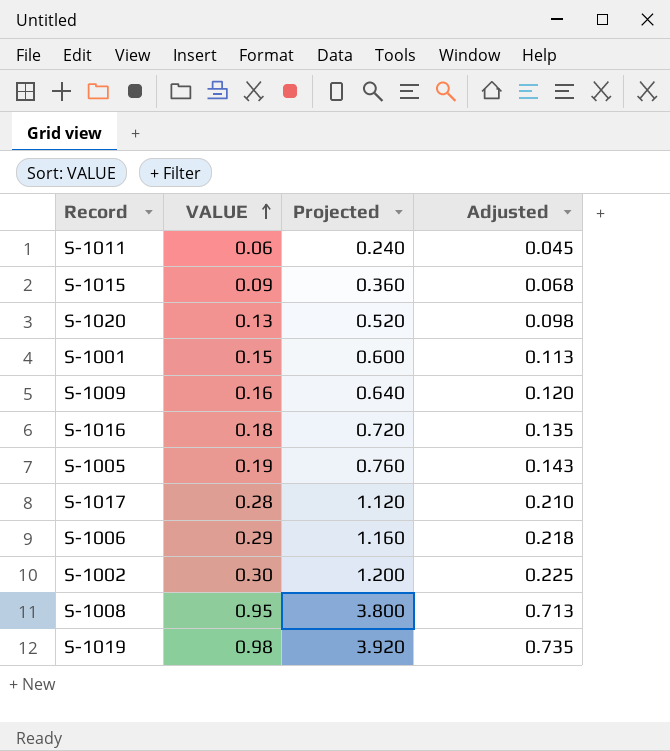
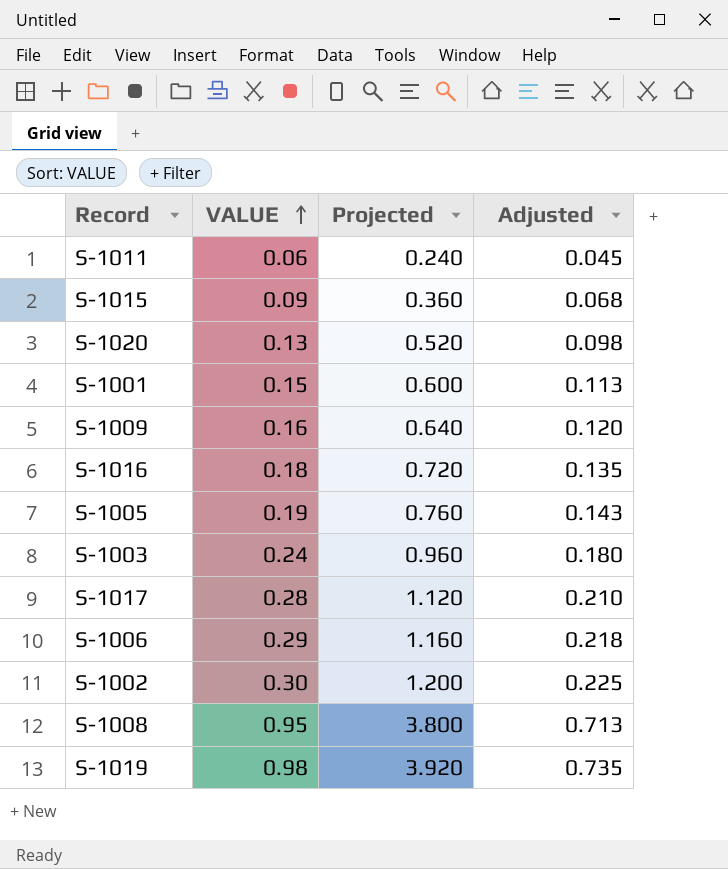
row S-1003: none -> 0.24 | 0.960 | 0.180

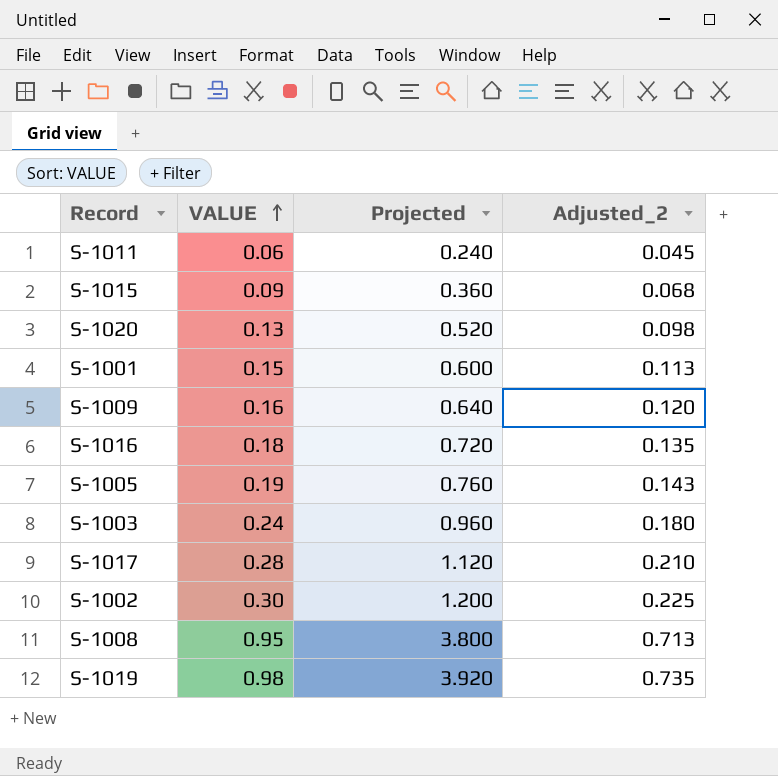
column name: Adjusted -> Adjusted_2
row S-1006: 0.29 | 1.160 | 0.218 -> none

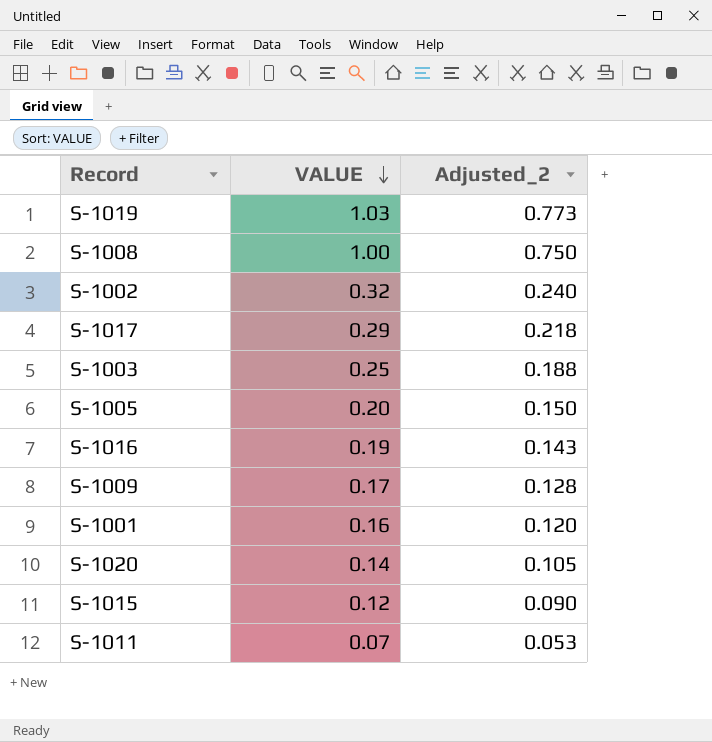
row order: VALUE ascending -> VALUE descending
column Projected | formula: [VALUE] * 4 -> none
S-1019 | VALUE: 0.98 -> 1.03
S-1019 | Adjusted_2: 0.735 -> 0.773
S-1008 | VALUE: 0.95 -> 1.00
S-1008 | Adjusted_2: 0.713 -> 0.750
S-1002 | VALUE: 0.30 -> 0.32
S-1002 | Adjusted_2: 0.225 -> 0.240
S-1017 | VALUE: 0.28 -> 0.29
S-1017 | Adjusted_2: 0.210 -> 0.218
S-1003 | VALUE: 0.24 -> 0.25
S-1003 | Adjusted_2: 0.180 -> 0.188
S-1005 | VALUE: 0.19 -> 0.20
S-1005 | Adjusted_2: 0.143 -> 0.150
S-1016 | VALUE: 0.18 -> 0.19
S-1016 | Adjusted_2: 0.135 -> 0.143
S-1009 | VALUE: 0.16 -> 0.17
S-1009 | Adjusted_2: 0.120 -> 0.128
S-1001 | VALUE: 0.15 -> 0.16
S-1001 | Adjusted_2: 0.113 -> 0.120
S-1020 | VALUE: 0.13 -> 0.14
S-1020 | Adjusted_2: 0.098 -> 0.105
S-1015 | VALUE: 0.09 -> 0.12
S-1015 | Adjusted_2: 0.068 -> 0.090
S-1011 | VALUE: 0.06 -> 0.07
S-1011 | Adjusted_2: 0.045 -> 0.053

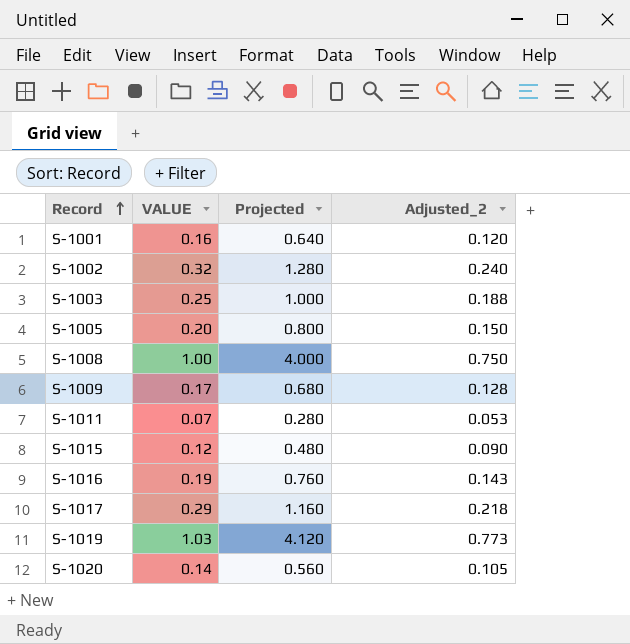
row order: VALUE descending -> Record ascending
column Projected | formula: none -> [VALUE] * 4

